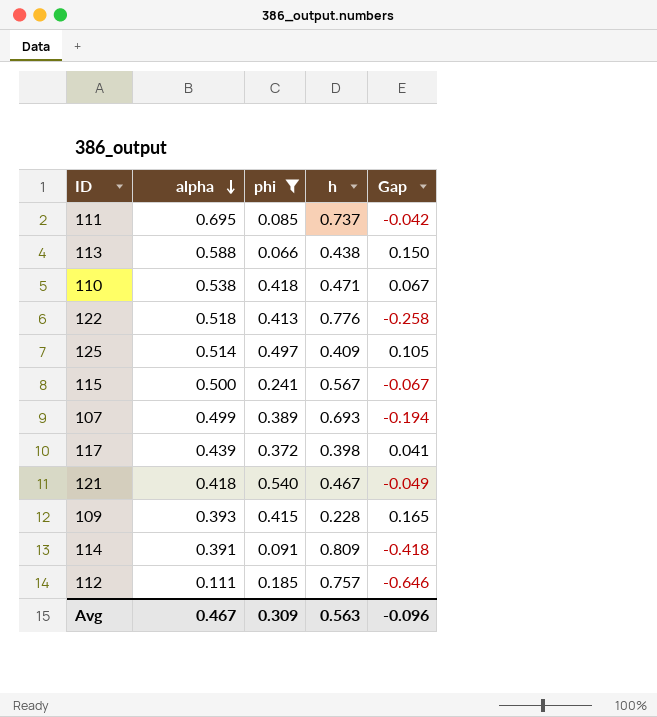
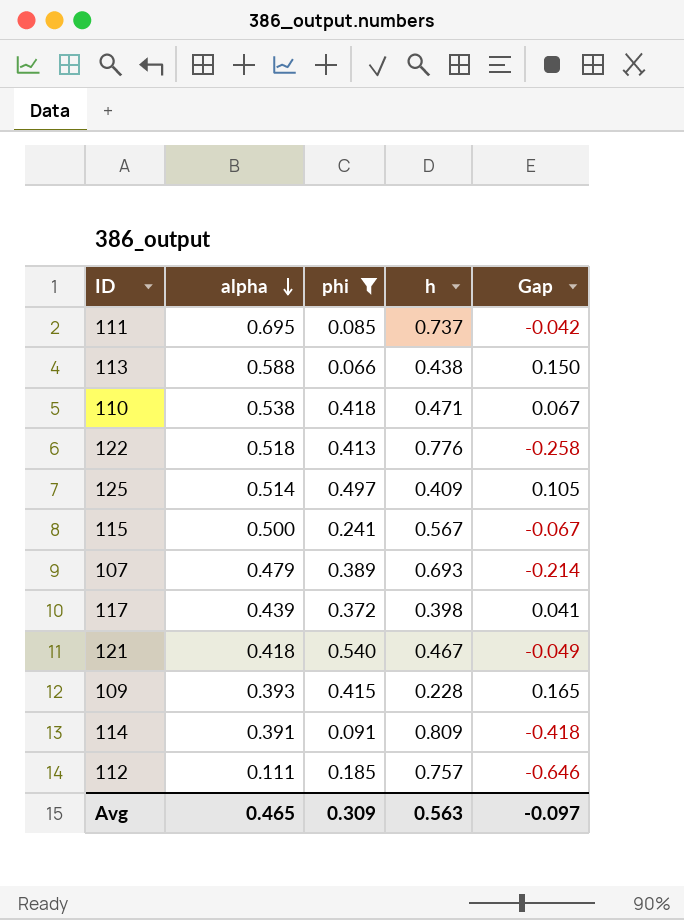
107 | alpha: 0.499 -> 0.479
107 | Gap: -0.194 -> -0.214
Avg | alpha: 0.467 -> 0.465
Avg | Gap: -0.096 -> -0.097

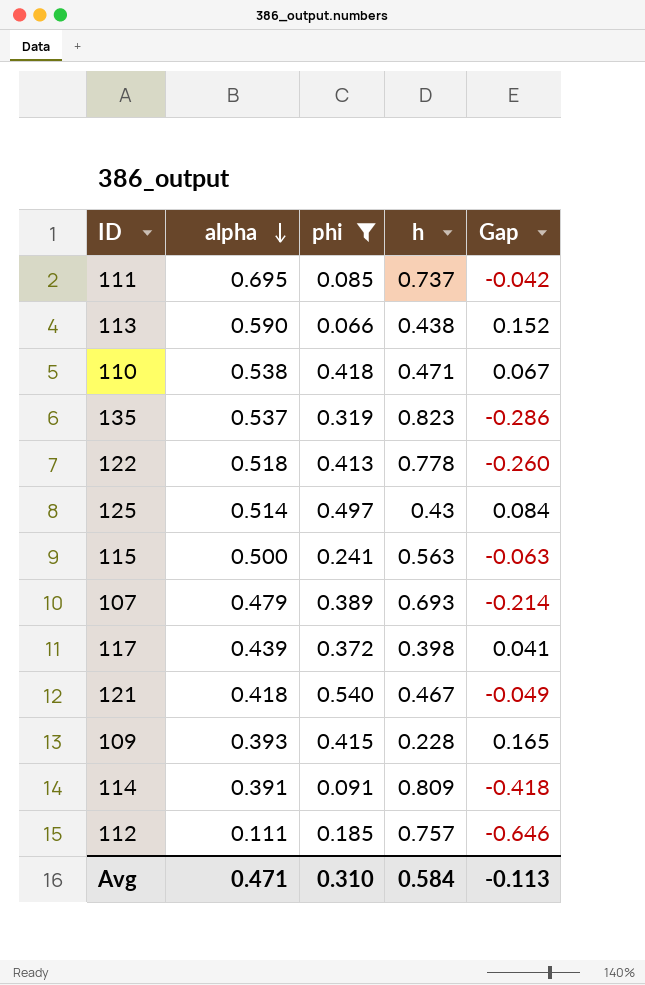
113 | alpha: 0.588 -> 0.590
113 | Gap: 0.150 -> 0.152
row 135: none -> 0.537 | 0.319 | 0.823 | -0.286
122 | h: 0.776 -> 0.778
122 | Gap: -0.258 -> -0.260
125 | h: 0.409 -> 0.43
125 | Gap: 0.105 -> 0.084
115 | h: 0.567 -> 0.563
115 | Gap: -0.067 -> -0.063
Avg | alpha: 0.465 -> 0.471
Avg | phi: 0.309 -> 0.310
Avg | h: 0.563 -> 0.584
Avg | Gap: -0.097 -> -0.113

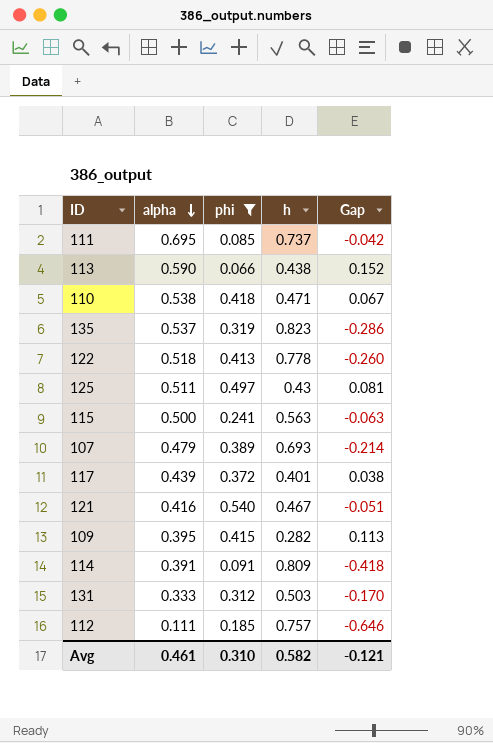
125 | alpha: 0.514 -> 0.511
125 | Gap: 0.084 -> 0.081
117 | h: 0.398 -> 0.401
117 | Gap: 0.041 -> 0.038
121 | alpha: 0.418 -> 0.416
121 | Gap: -0.049 -> -0.051
109 | alpha: 0.393 -> 0.395
109 | h: 0.228 -> 0.282
109 | Gap: 0.165 -> 0.113
row 131: none -> 0.333 | 0.312 | 0.503 | -0.170
Avg | alpha: 0.471 -> 0.461
Avg | h: 0.584 -> 0.582
Avg | Gap: -0.113 -> -0.121

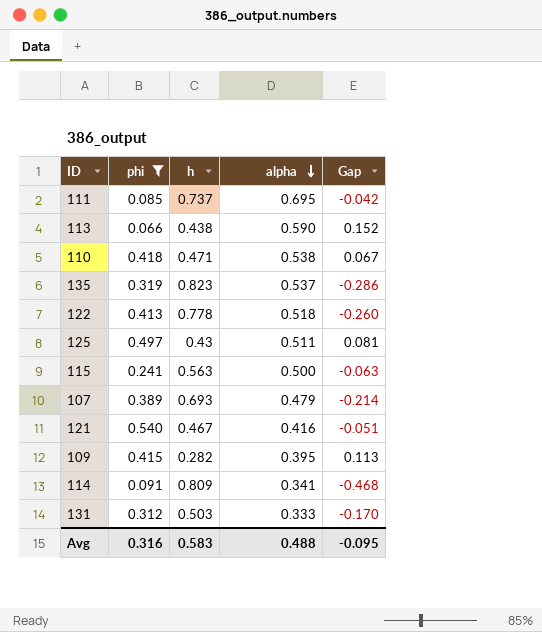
column alpha | position: 2 -> 4
row 117: 0.439 | 0.372 | 0.401 | 0.038 -> none
row 112: 0.111 | 0.185 | 0.757 | -0.646 -> none
114 | alpha: 0.391 -> 0.341
114 | Gap: -0.418 -> -0.468
Avg | phi: 0.310 -> 0.316
Avg | h: 0.582 -> 0.583
Avg | alpha: 0.461 -> 0.488
Avg | Gap: -0.121 -> -0.095

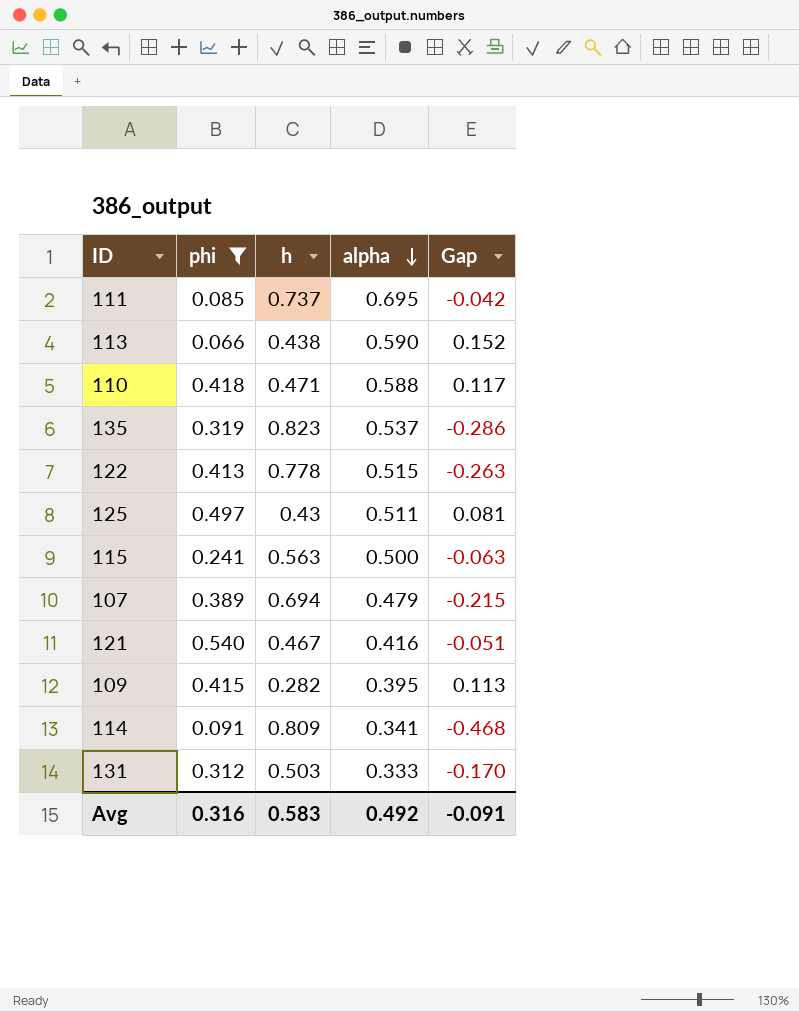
110 | alpha: 0.538 -> 0.588
110 | Gap: 0.067 -> 0.117
122 | alpha: 0.518 -> 0.515
122 | Gap: -0.260 -> -0.263
107 | h: 0.693 -> 0.694
107 | Gap: -0.214 -> -0.215
Avg | alpha: 0.488 -> 0.492
Avg | Gap: -0.095 -> -0.091

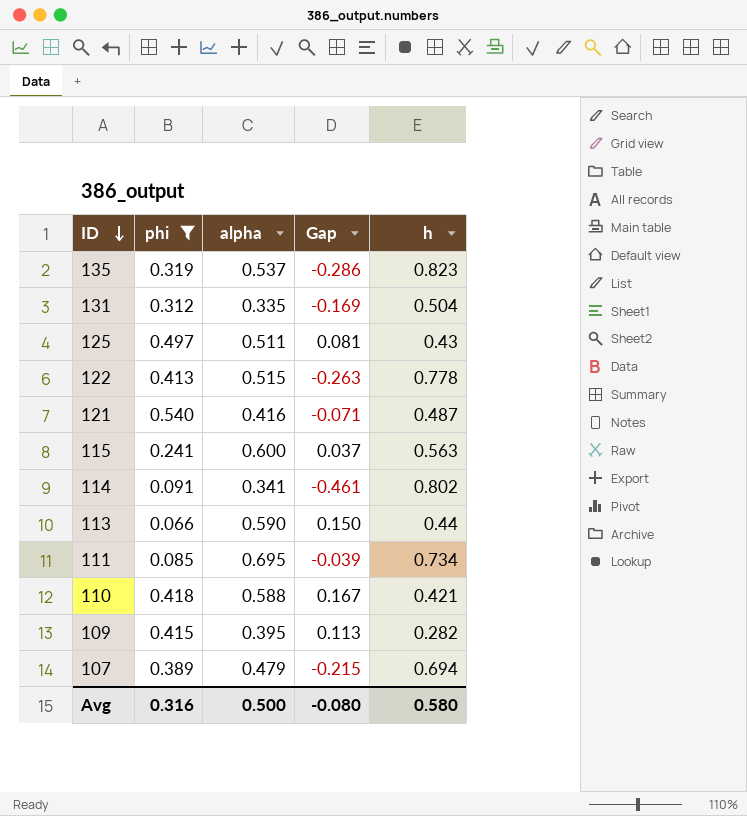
row order: alpha descending -> ID descending
column h | position: 3 -> 5
131 | alpha: 0.333 -> 0.335
131 | Gap: -0.170 -> -0.169
131 | h: 0.503 -> 0.504
121 | Gap: -0.051 -> -0.071
121 | h: 0.467 -> 0.487
115 | alpha: 0.500 -> 0.600
115 | Gap: -0.063 -> 0.037
114 | Gap: -0.468 -> -0.461
114 | h: 0.809 -> 0.802
113 | Gap: 0.152 -> 0.150
113 | h: 0.438 -> 0.44
111 | Gap: -0.042 -> -0.039
111 | h: 0.737 -> 0.734
110 | Gap: 0.117 -> 0.167
110 | h: 0.471 -> 0.421
Avg | alpha: 0.492 -> 0.500
Avg | Gap: -0.091 -> -0.080
Avg | h: 0.583 -> 0.580

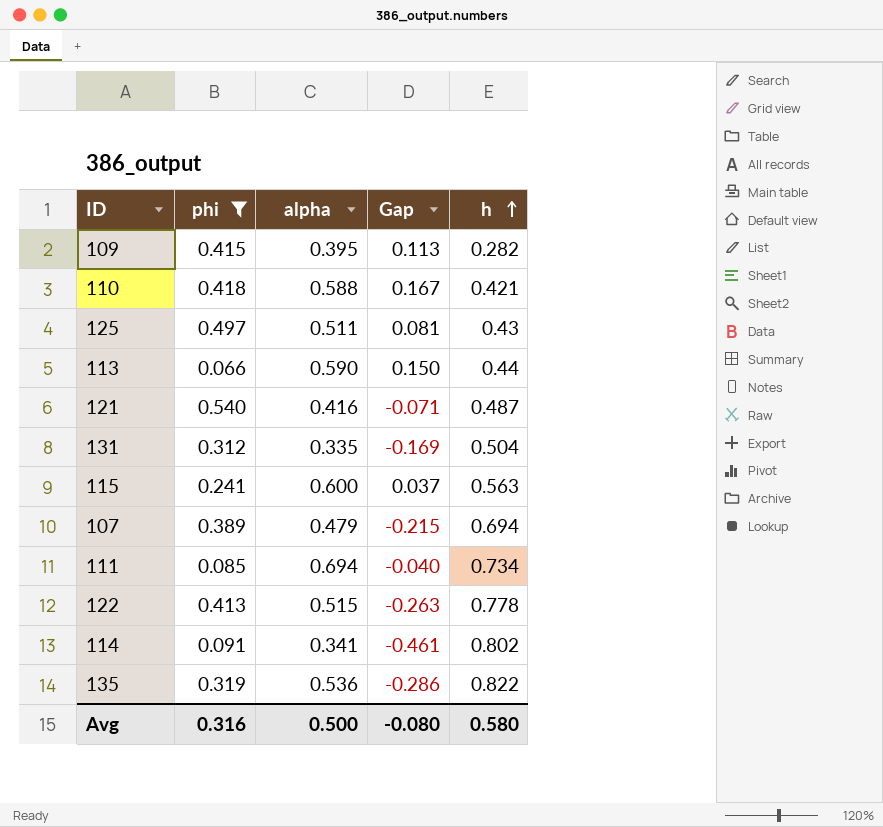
row order: ID descending -> h ascending
111 | alpha: 0.695 -> 0.694
111 | Gap: -0.039 -> -0.040
135 | alpha: 0.537 -> 0.536
135 | h: 0.823 -> 0.822

